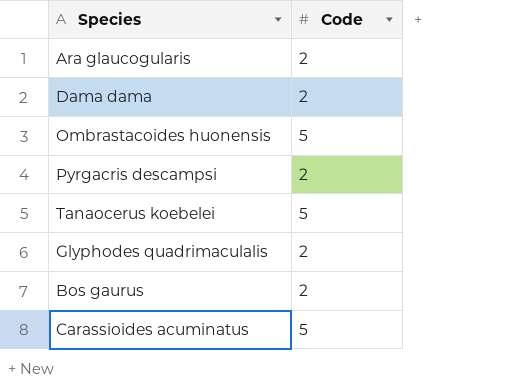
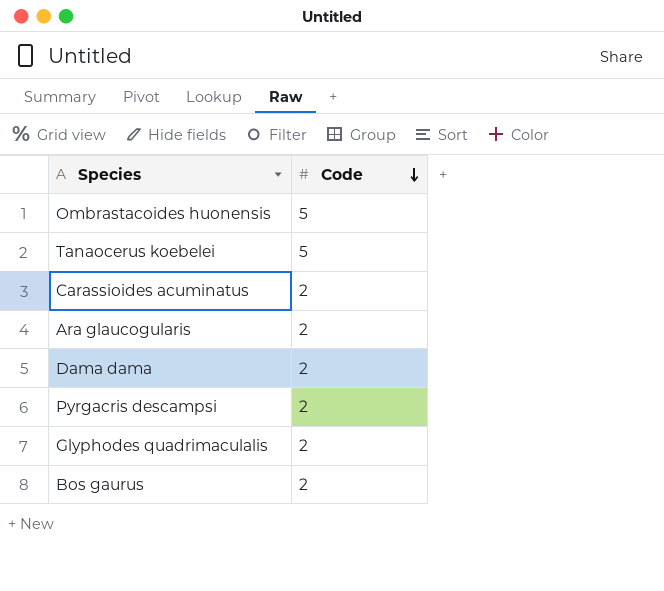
row order: none -> Code descending
Carassioides acuminatus | Code: 5 -> 2

